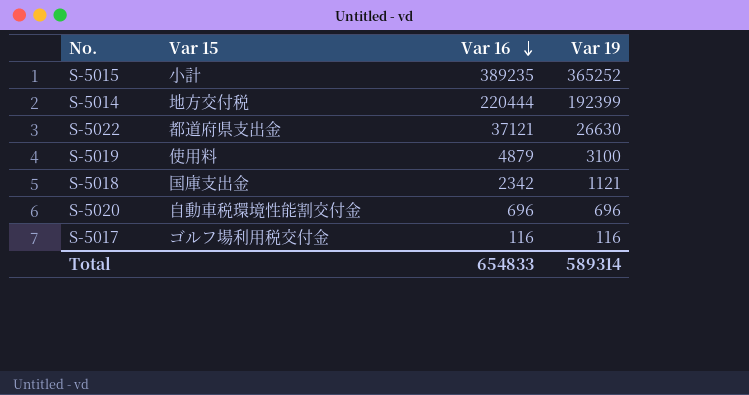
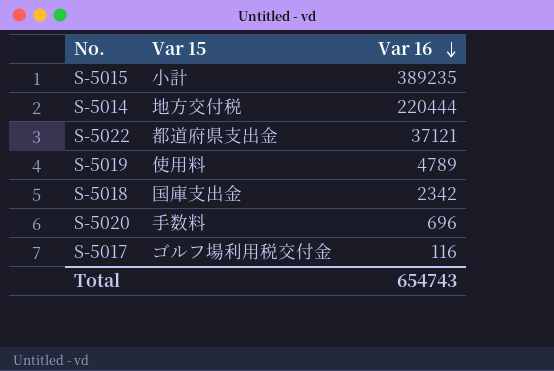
column Var 19 | position: 4 -> none
S-5019 | Var 16: 4879 -> 4789
S-5020 | Var 15: 自動車税環境性能割交付金 -> 手数料
Total | Var 16: 654833 -> 654743

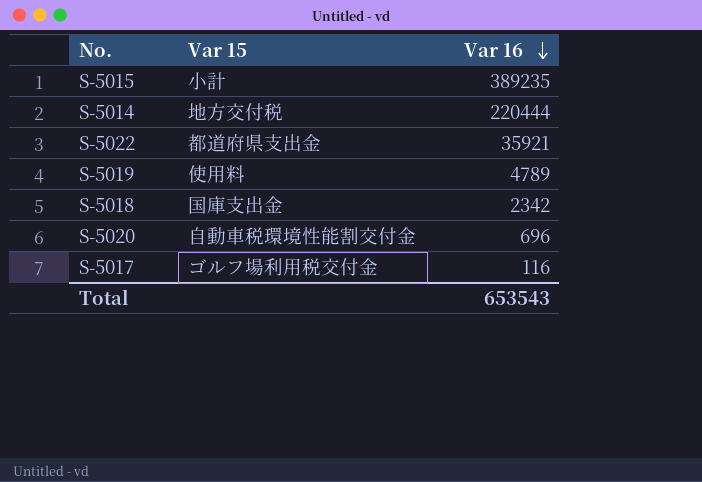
S-5022 | Var 16: 37121 -> 35921
S-5020 | Var 15: 手数料 -> 自動車税環境性能割交付金
Total | Var 16: 654743 -> 653543

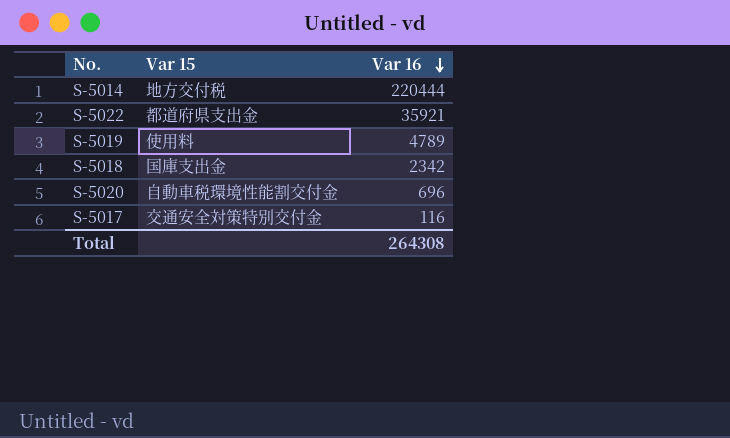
row S-5015: 小計 | 389235 -> none
S-5017 | Var 15: ゴルフ場利用税交付金 -> 交通安全対策特別交付金
Total | Var 16: 653543 -> 264308

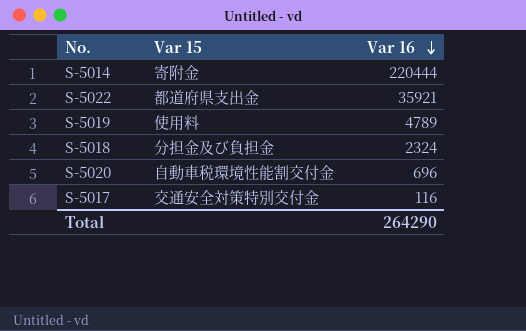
S-5014 | Var 15: 地方交付税 -> 寄附金
S-5018 | Var 15: 国庫支出金 -> 分担金及び負担金
S-5018 | Var 16: 2342 -> 2324
Total | Var 16: 264308 -> 264290

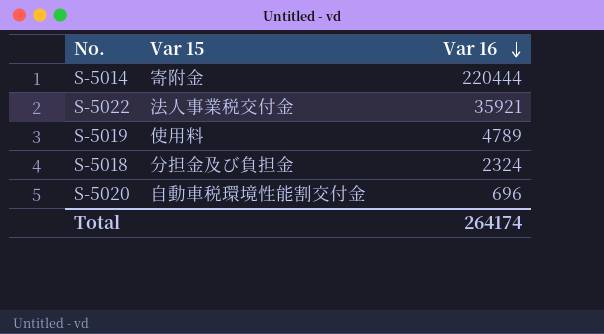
row S-5017: 交通安全対策特別交付金 | 116 -> none
S-5022 | Var 15: 都道府県支出金 -> 法人事業税交付金
Total | Var 16: 264290 -> 264174

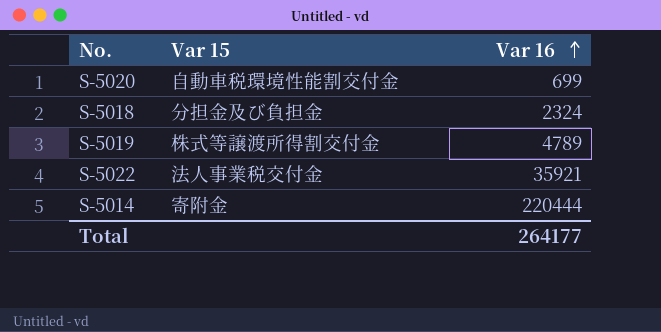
row order: Var 16 descending -> Var 16 ascending
S-5020 | Var 16: 696 -> 699
S-5019 | Var 15: 使用料 -> 株式等譲渡所得割交付金
Total | Var 16: 264174 -> 264177

